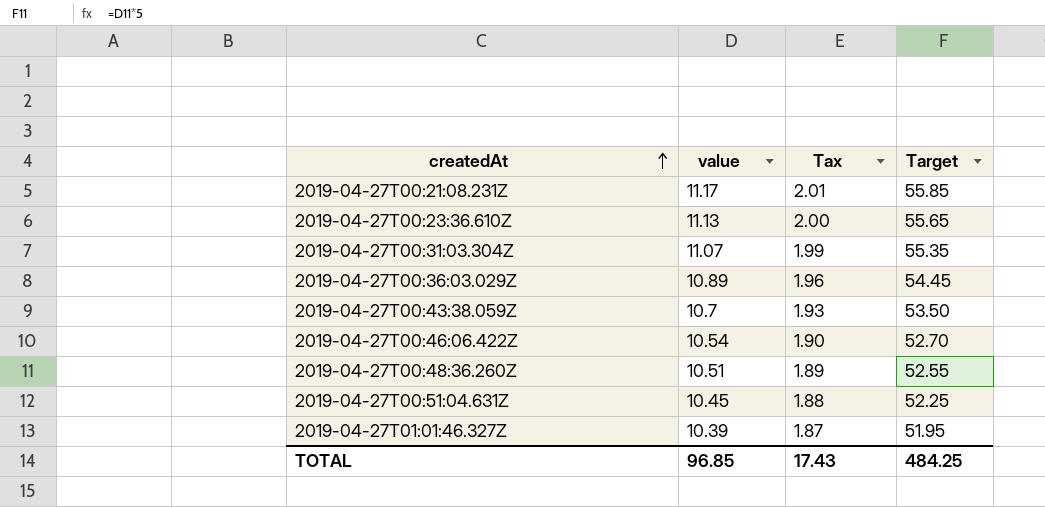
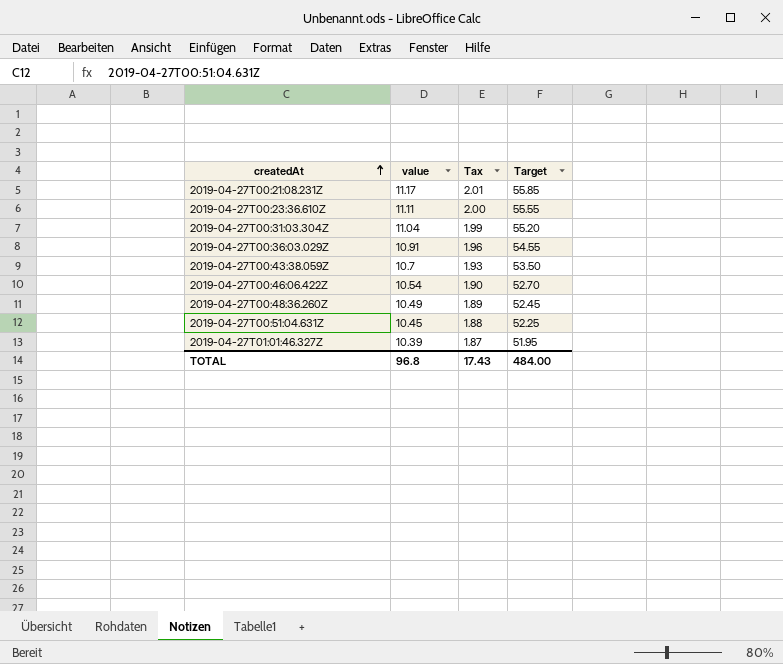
2019-04-27T00:23:36.610Z | value: 11.13 -> 11.11
2019-04-27T00:23:36.610Z | Target: 55.65 -> 55.55
2019-04-27T00:31:03.304Z | value: 11.07 -> 11.04
2019-04-27T00:31:03.304Z | Target: 55.35 -> 55.20
2019-04-27T00:36:03.029Z | value: 10.89 -> 10.91
2019-04-27T00:36:03.029Z | Target: 54.45 -> 54.55
2019-04-27T00:48:36.260Z | value: 10.51 -> 10.49
2019-04-27T00:48:36.260Z | Target: 52.55 -> 52.45
TOTAL | value: 96.85 -> 96.8
TOTAL | Target: 484.25 -> 484.00

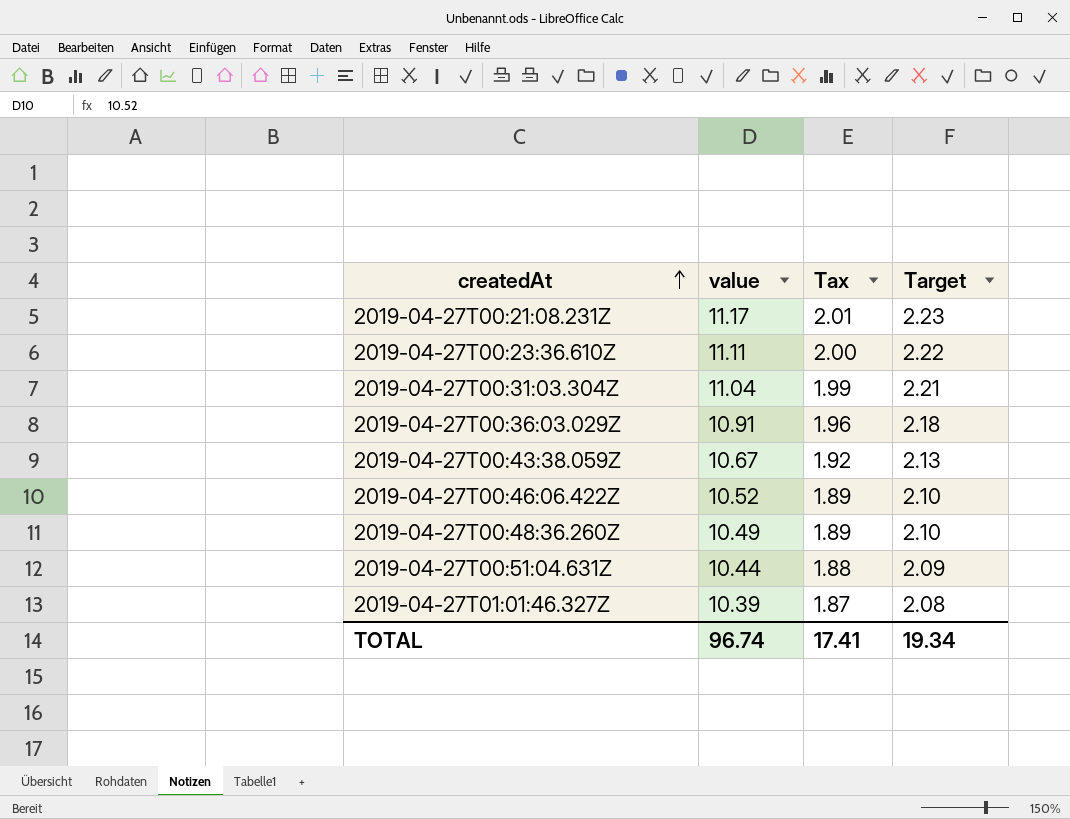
column Target | formula: [value] * 5 -> [value] * 0.2
2019-04-27T00:43:38.059Z | value: 10.7 -> 10.67
2019-04-27T00:43:38.059Z | Tax: 1.93 -> 1.92
2019-04-27T00:46:06.422Z | value: 10.54 -> 10.52
2019-04-27T00:46:06.422Z | Tax: 1.90 -> 1.89
2019-04-27T00:51:04.631Z | value: 10.45 -> 10.44
TOTAL | value: 96.8 -> 96.74
TOTAL | Tax: 17.43 -> 17.41
TOTAL | Target: 484.00 -> 19.34

